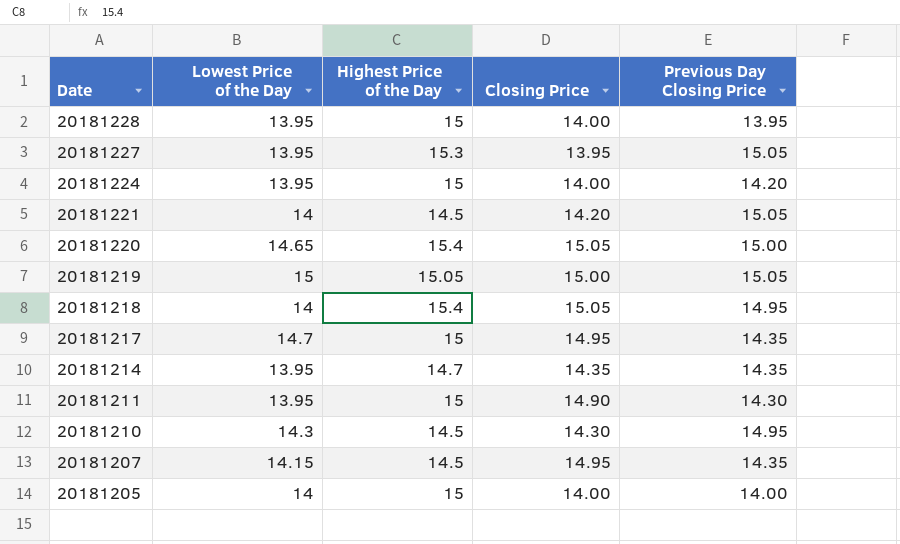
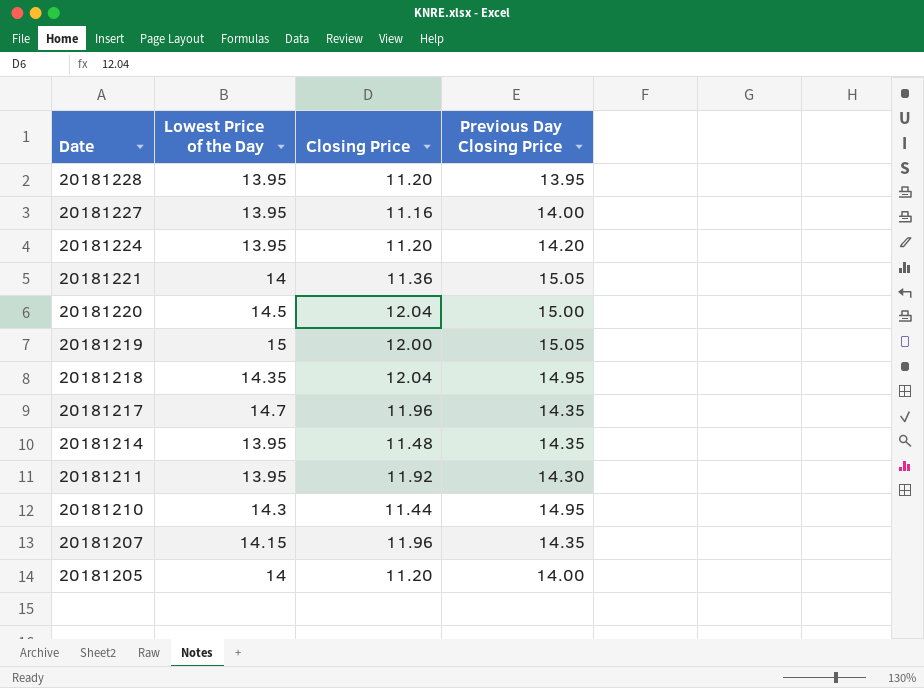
column Highest Price of the Day | position: 3 -> none
20181228 | Closing Price: 14.00 -> 11.20
20181227 | Closing Price: 13.95 -> 11.16
20181227 | Previous Day Closing Price: 15.05 -> 14.00
20181224 | Closing Price: 14.00 -> 11.20
20181221 | Closing Price: 14.20 -> 11.36
20181220 | Lowest Price of the Day: 14.65 -> 14.5
20181220 | Closing Price: 15.05 -> 12.04
20181219 | Closing Price: 15.00 -> 12.00
20181218 | Lowest Price of the Day: 14 -> 14.35
20181218 | Closing Price: 15.05 -> 12.04
20181217 | Closing Price: 14.95 -> 11.96
20181214 | Closing Price: 14.35 -> 11.48
20181211 | Closing Price: 14.90 -> 11.92
20181210 | Closing Price: 14.30 -> 11.44
20181207 | Closing Price: 14.95 -> 11.96
20181205 | Closing Price: 14.00 -> 11.20

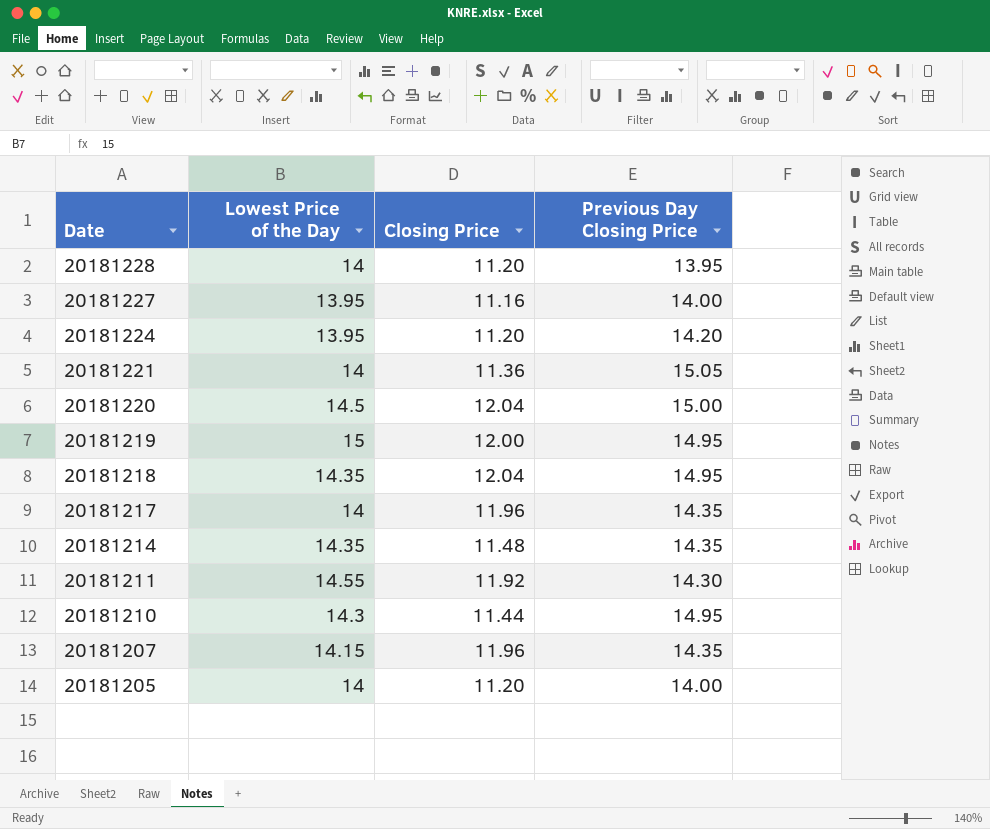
20181228 | Lowest Price of the Day: 13.95 -> 14
20181219 | Previous Day Closing Price: 15.05 -> 14.95
20181217 | Lowest Price of the Day: 14.7 -> 14
20181214 | Lowest Price of the Day: 13.95 -> 14.35
20181211 | Lowest Price of the Day: 13.95 -> 14.55

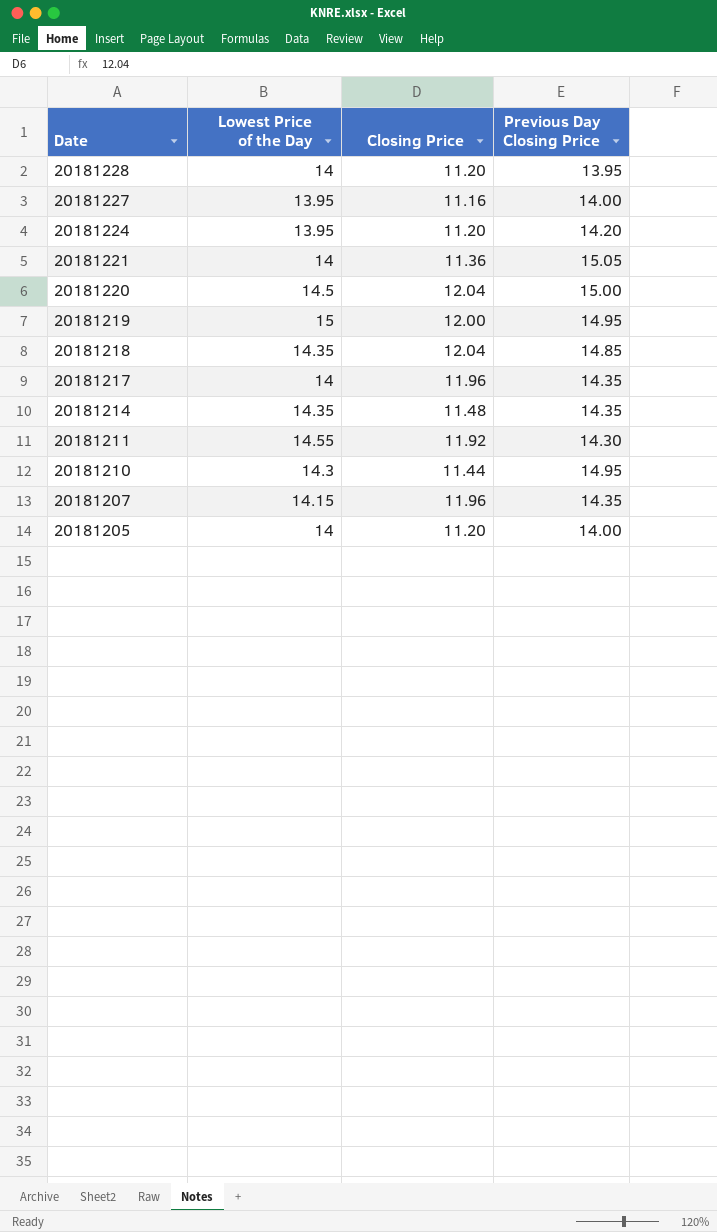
20181218 | Previous Day Closing Price: 14.95 -> 14.85

